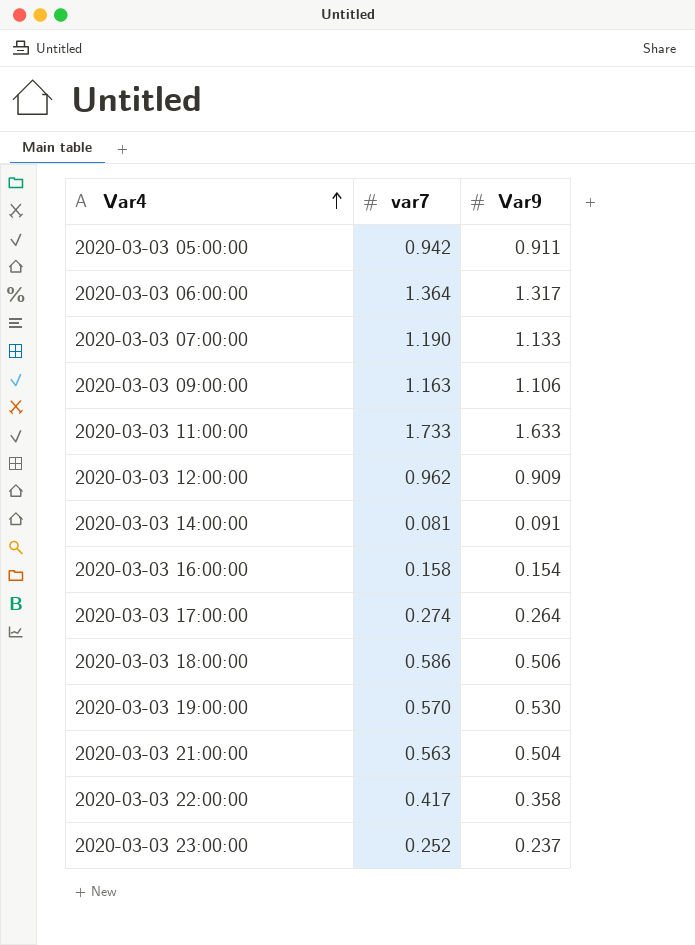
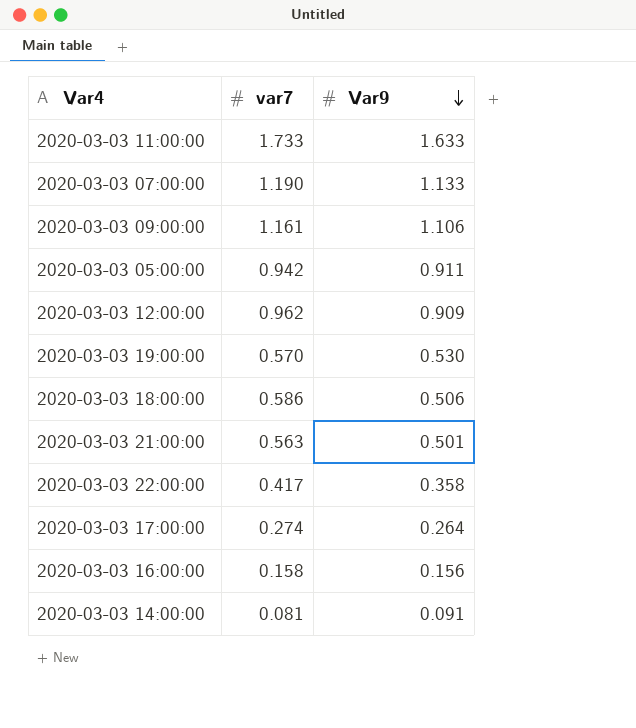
row order: Var4 ascending -> Var9 descending
row 2020-03-03 06:00:00: 1.364 | 1.317 -> none
row 2020-03-03 23:00:00: 0.252 | 0.237 -> none
2020-03-03 09:00:00 | var7: 1.163 -> 1.161
2020-03-03 21:00:00 | Var9: 0.504 -> 0.501
2020-03-03 16:00:00 | Var9: 0.154 -> 0.156

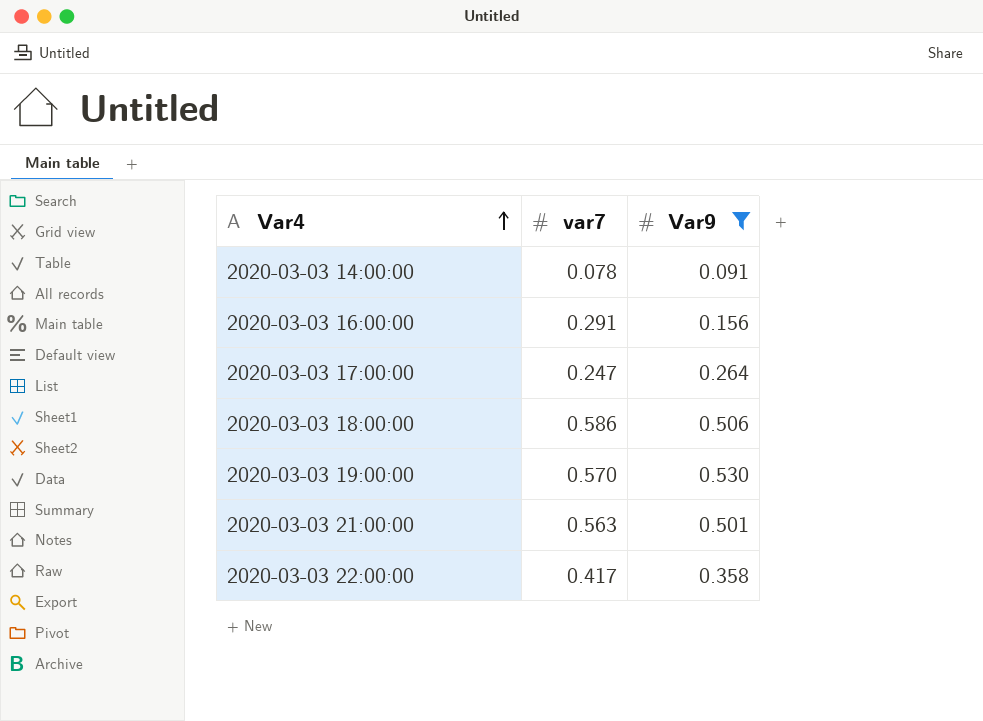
filter: none -> Var9 <= 0.530
row order: Var9 descending -> Var4 ascending
2020-03-03 14:00:00 | var7: 0.081 -> 0.078
2020-03-03 16:00:00 | var7: 0.158 -> 0.291
2020-03-03 17:00:00 | var7: 0.274 -> 0.247

